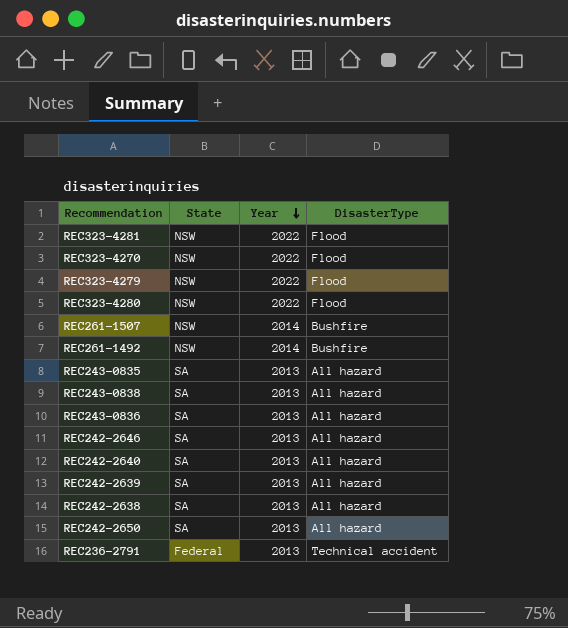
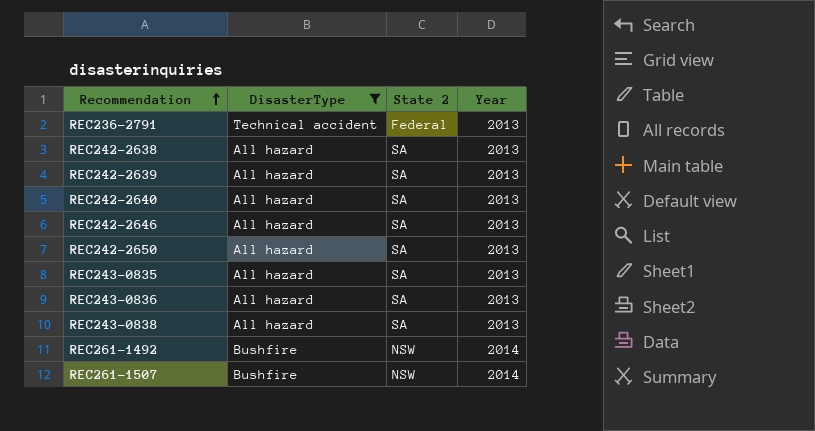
filter: none -> DisasterType != Flood
row order: Year descending -> Recommendation ascending
column DisasterType | position: 4 -> 2
column name: State -> State 2

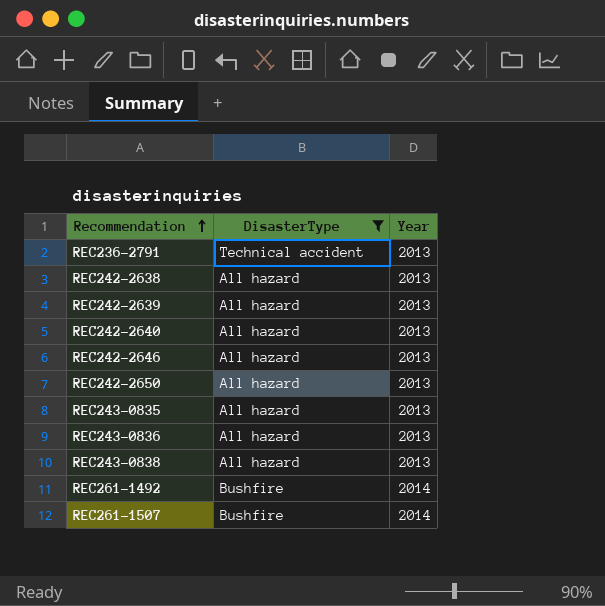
column State 2 | position: 3 -> none

